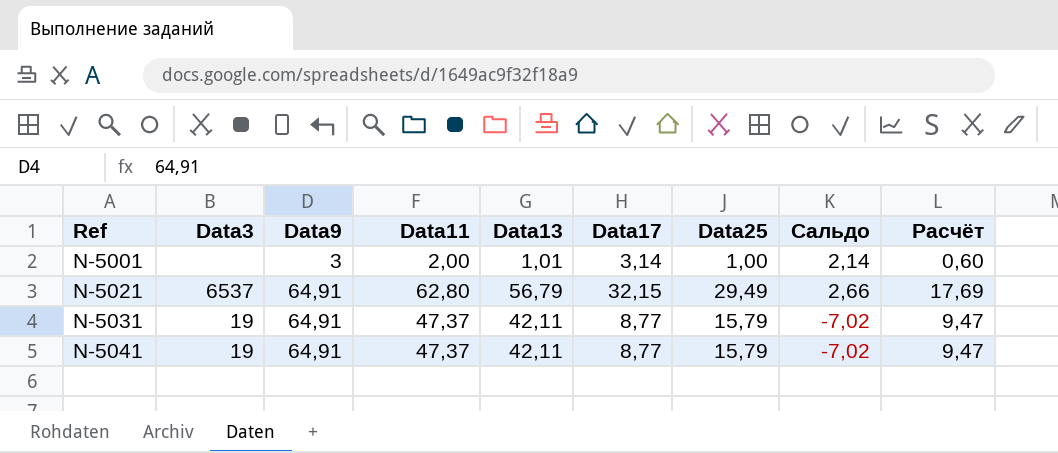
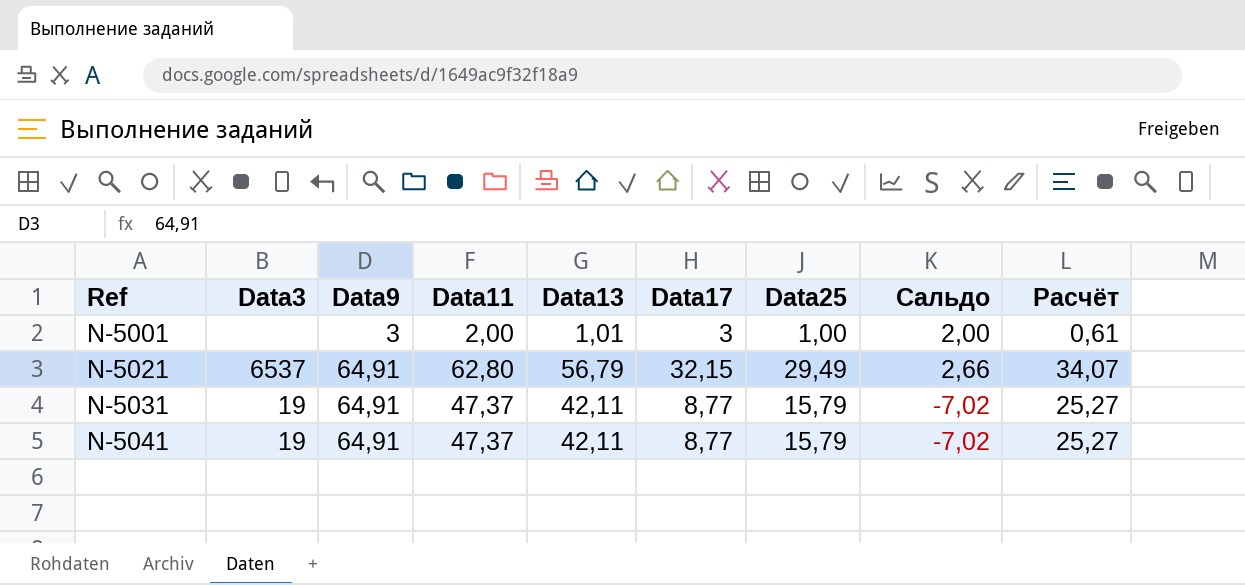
column Расчёт | formula: [Data25] * 0,6 -> [Data13] * 0,6
N-5001 | Data17: 3,14 -> 3
N-5001 | Сальдо: 2,14 -> 2,00

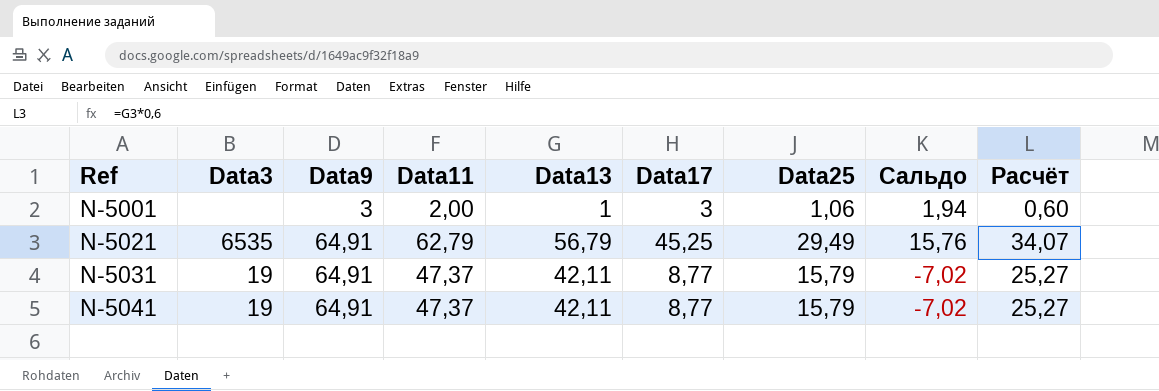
N-5001 | Data13: 1,01 -> 1
N-5001 | Data25: 1,00 -> 1,06
N-5001 | Сальдо: 2,00 -> 1,94
N-5001 | Расчёт: 0,61 -> 0,60
N-5021 | Data3: 6537 -> 6535
N-5021 | Data11: 62,80 -> 62,79
N-5021 | Data17: 32,15 -> 45,25
N-5021 | Сальдо: 2,66 -> 15,76

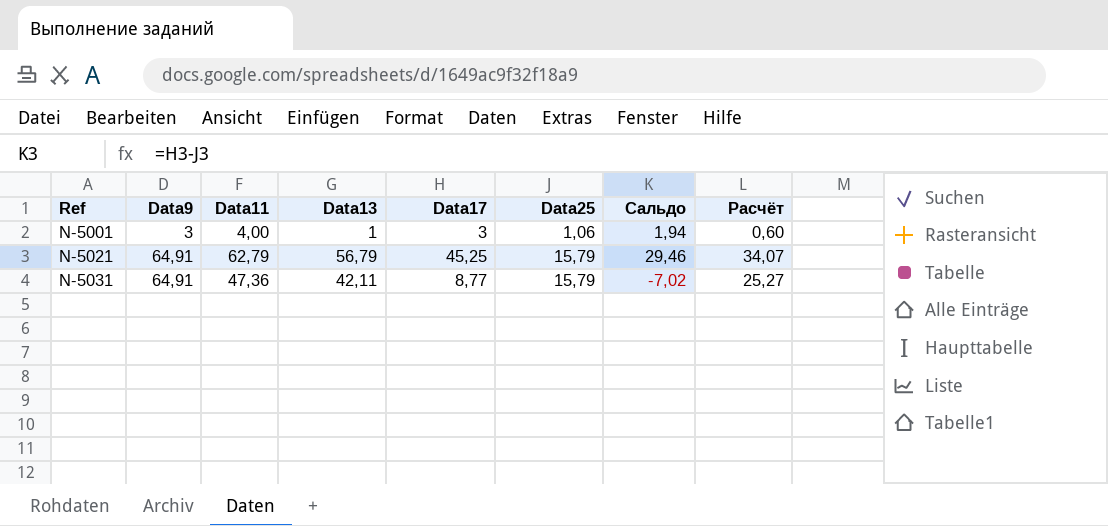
column Data3 | position: 2 -> none
row N-5041: 19 | 64,91 | 47,37 | 42,11 | 8,77 | 15,79 | -7,02 | 25,27 -> none
N-5001 | Data11: 2,00 -> 4,00
N-5021 | Data25: 29,49 -> 15,79
N-5021 | Сальдо: 15,76 -> 29,46
N-5031 | Data11: 47,37 -> 47,36

